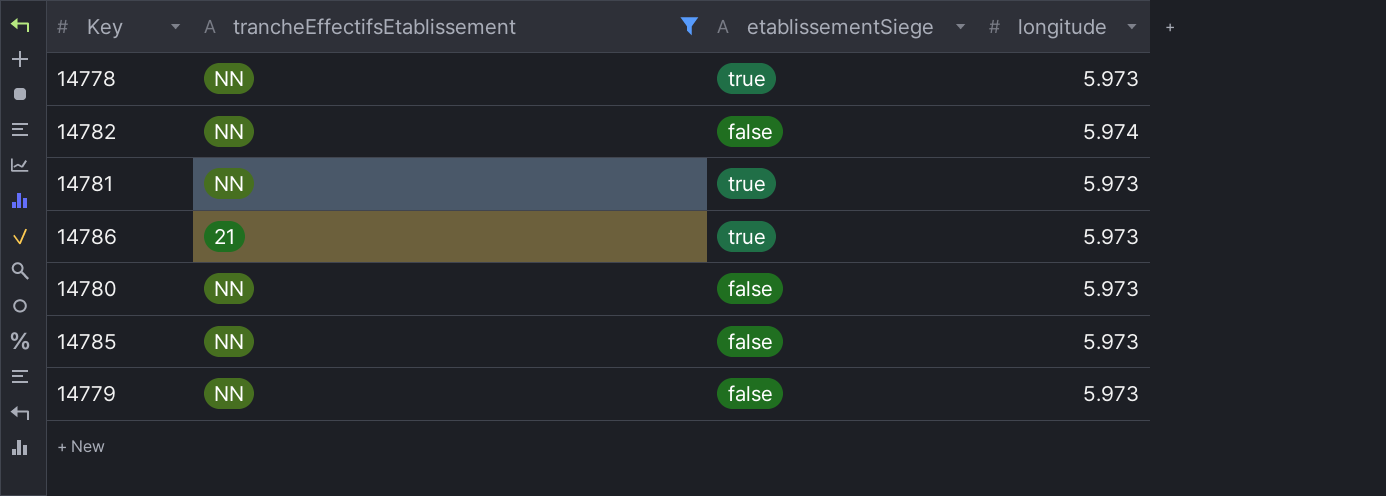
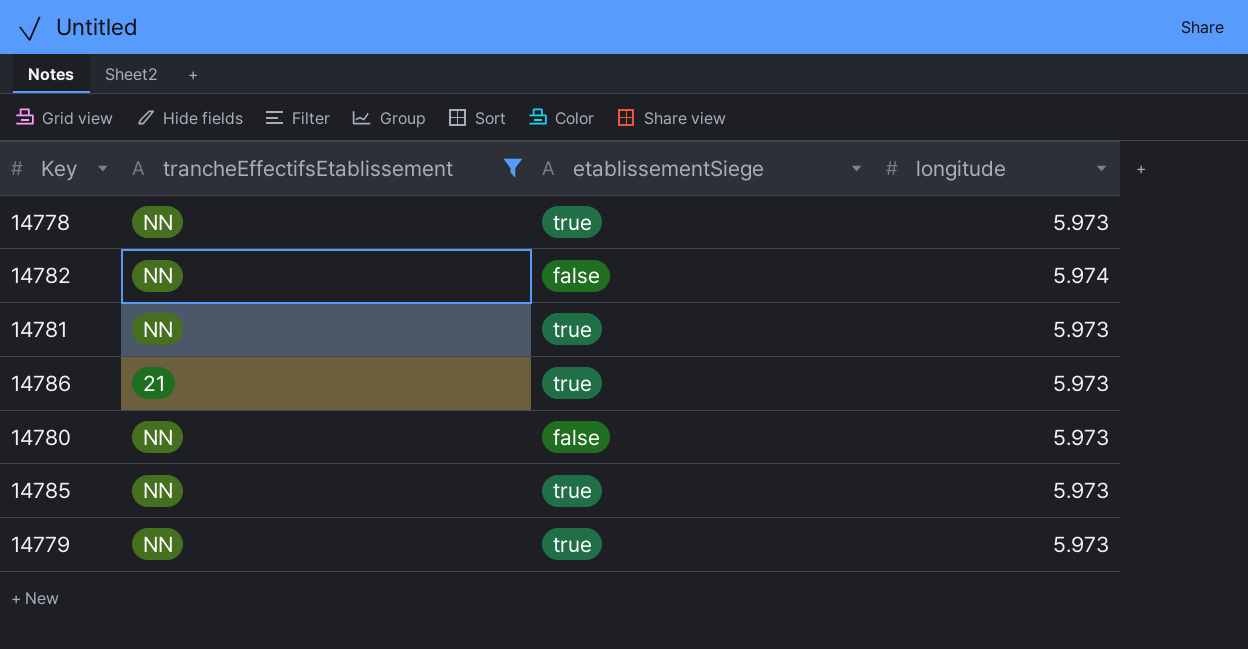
14785 | etablissementSiege: false -> true
14779 | etablissementSiege: false -> true

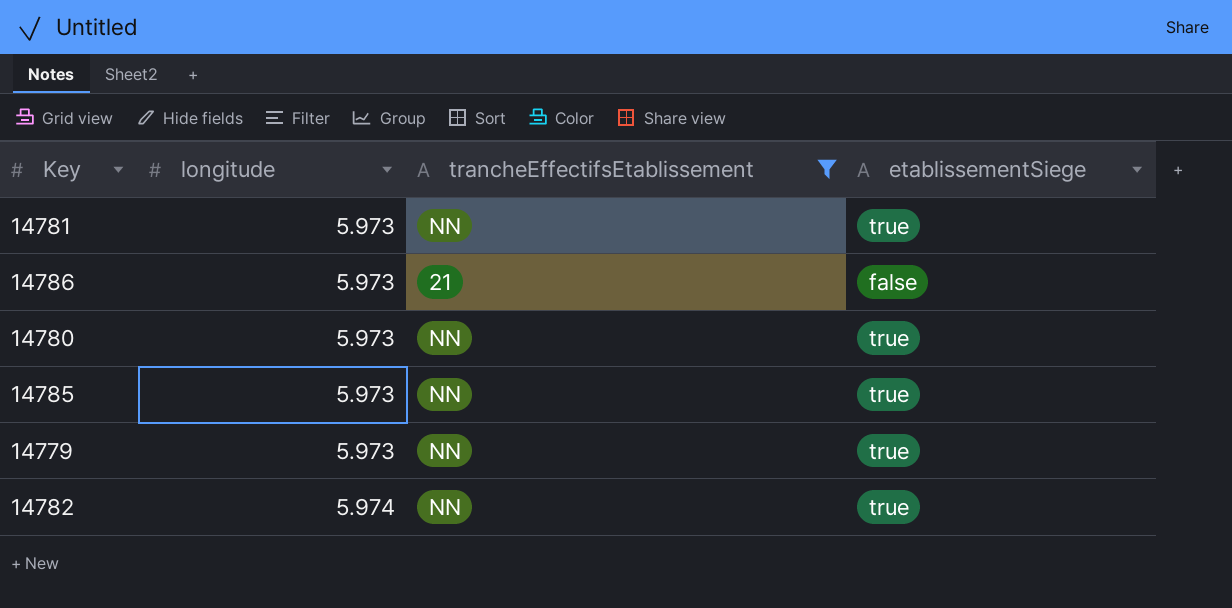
row order: none -> longitude ascending
column longitude | position: 4 -> 2
row 14778: NN | true | 5.973 -> none
14786 | etablissementSiege: true -> false
14780 | etablissementSiege: false -> true
14782 | etablissementSiege: false -> true

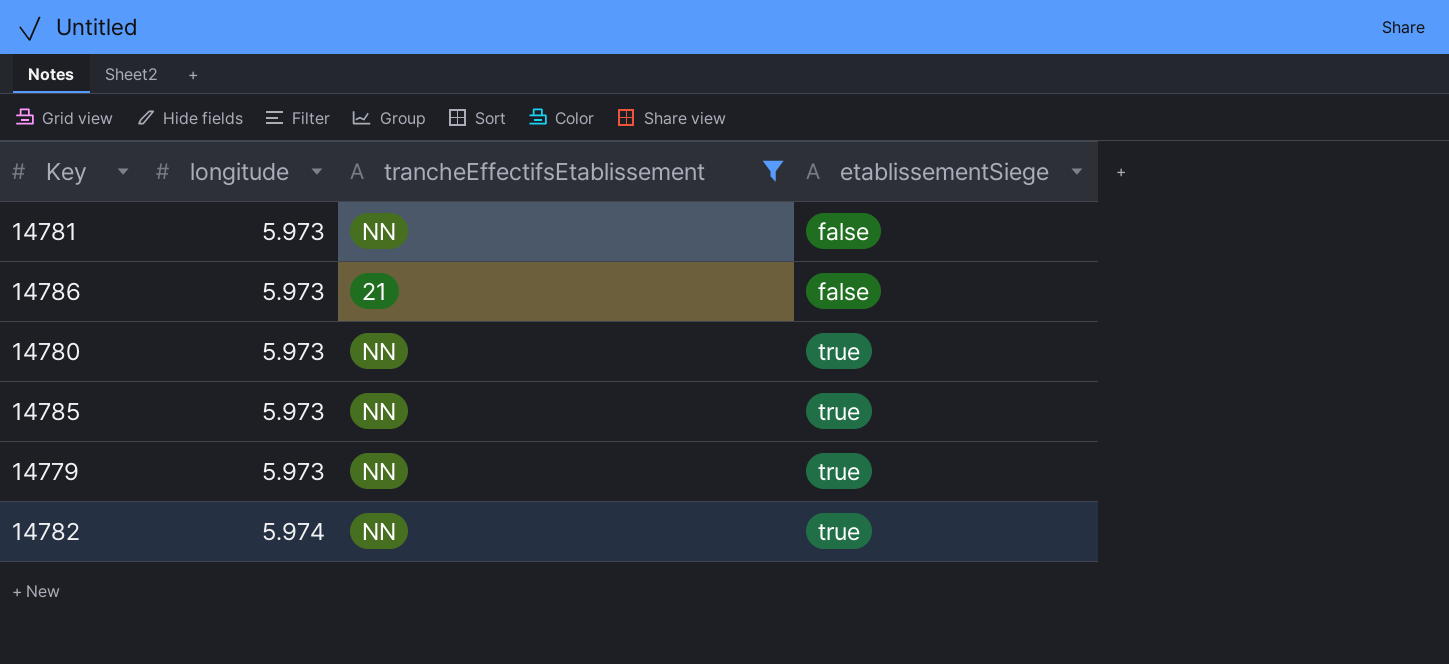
14781 | etablissementSiege: true -> false

